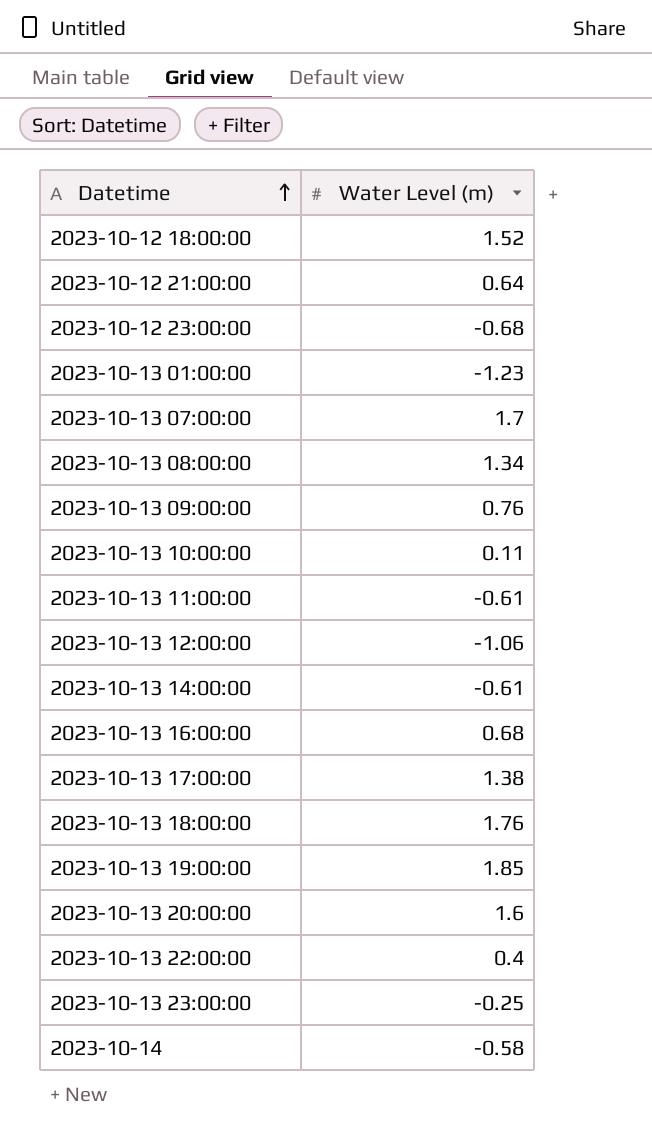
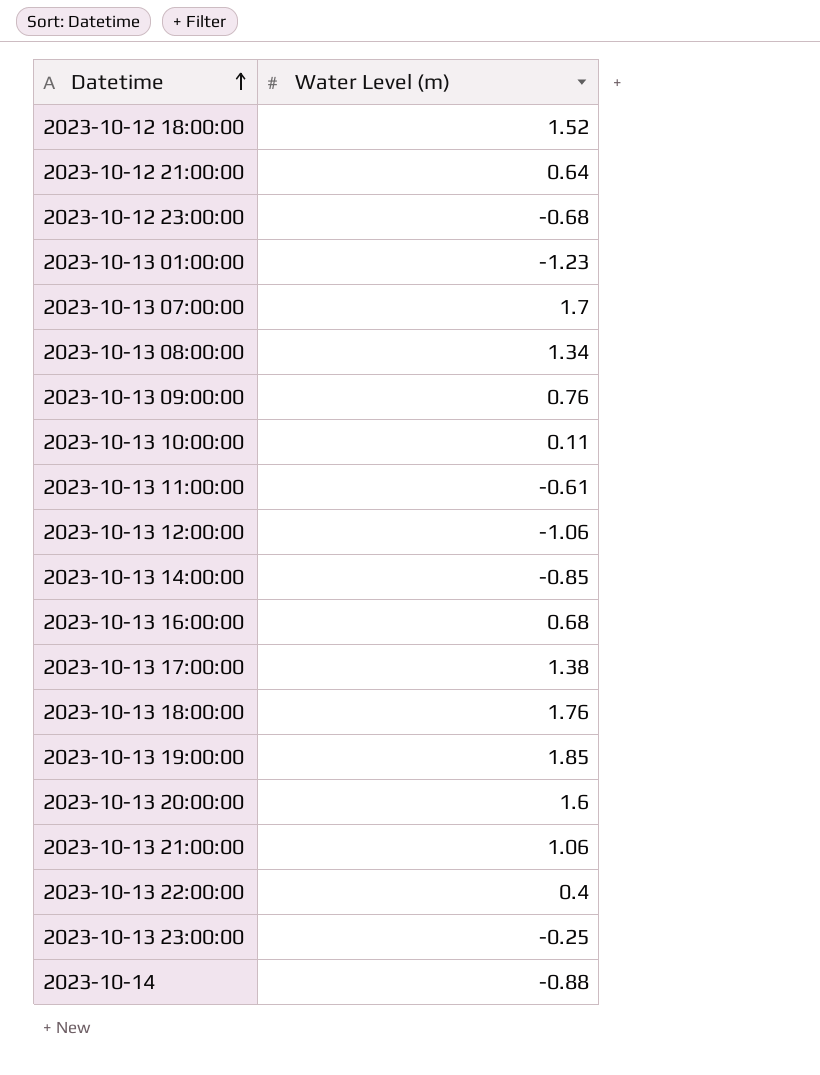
2023-10-13 14:00:00 | Water Level (m): -0.61 -> -0.85
row 2023-10-13 21:00:00: none -> 1.06
2023-10-14 | Water Level (m): -0.58 -> -0.88

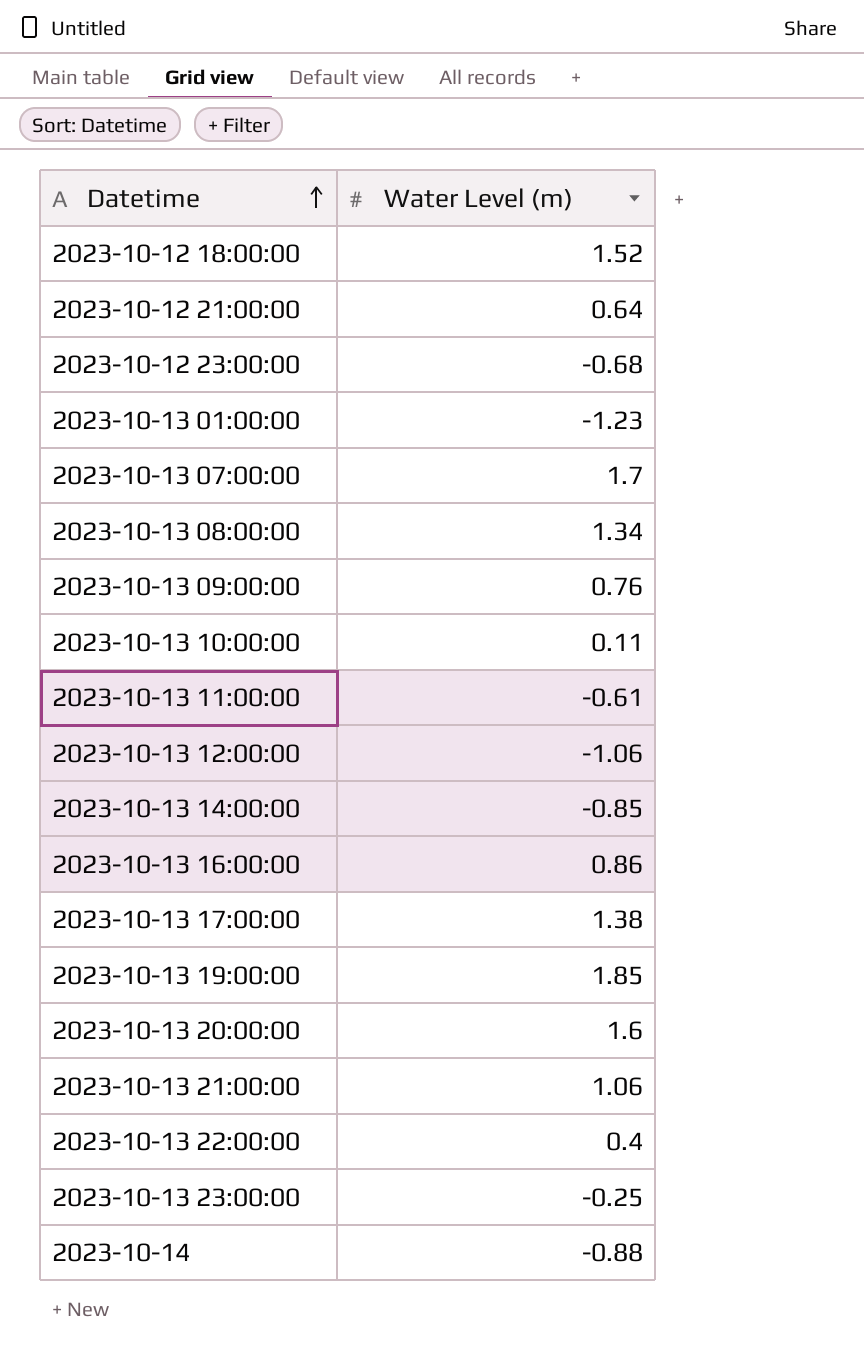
row 2023-10-13 18:00:00: 1.76 -> none
2023-10-13 16:00:00 | Water Level (m): 0.68 -> 0.86

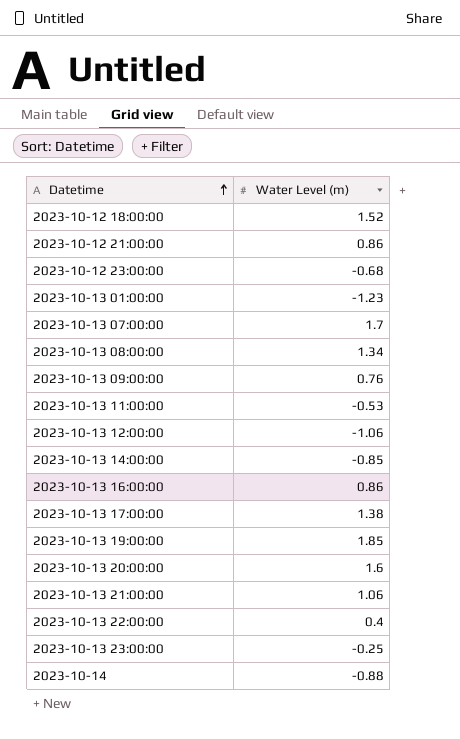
row 2023-10-13 10:00:00: 0.11 -> none
2023-10-12 21:00:00 | Water Level (m): 0.64 -> 0.86
2023-10-13 11:00:00 | Water Level (m): -0.61 -> -0.53

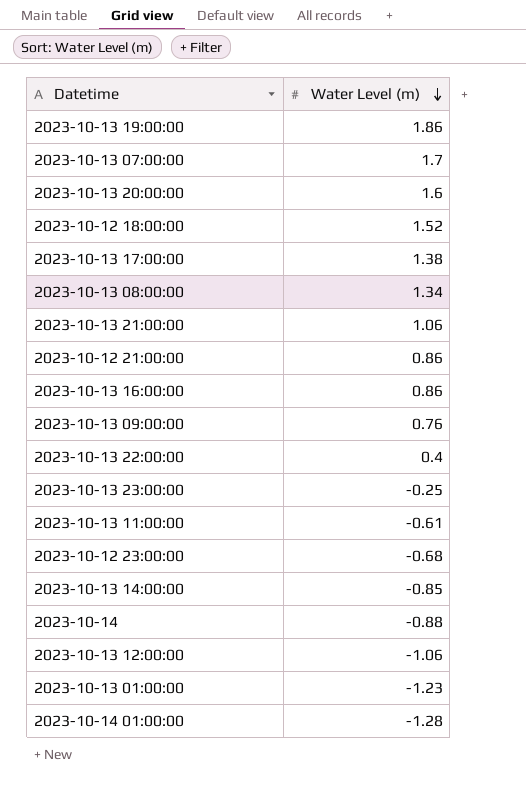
row order: Datetime ascending -> Water Level (m) descending
2023-10-13 19:00:00 | Water Level (m): 1.85 -> 1.86
2023-10-13 11:00:00 | Water Level (m): -0.53 -> -0.61
row 2023-10-14 01:00:00: none -> -1.28

